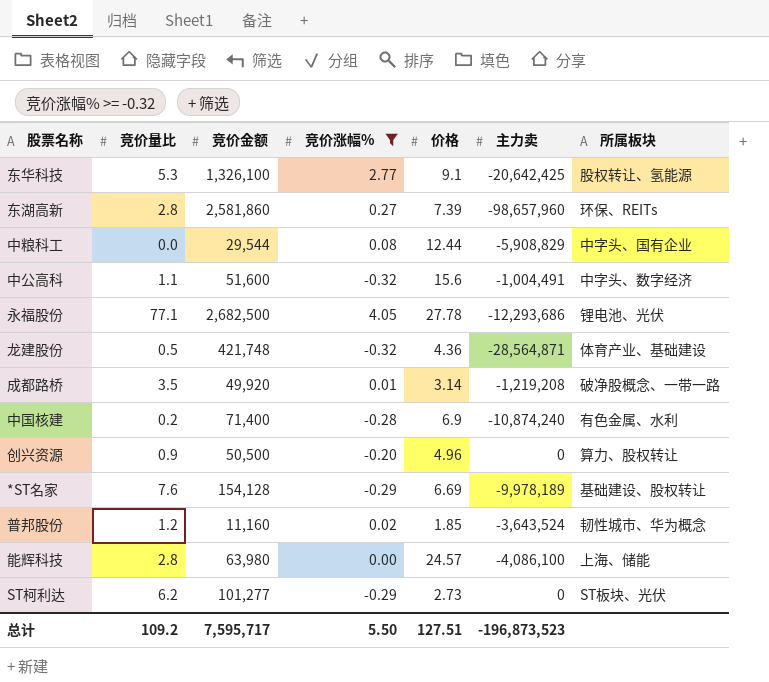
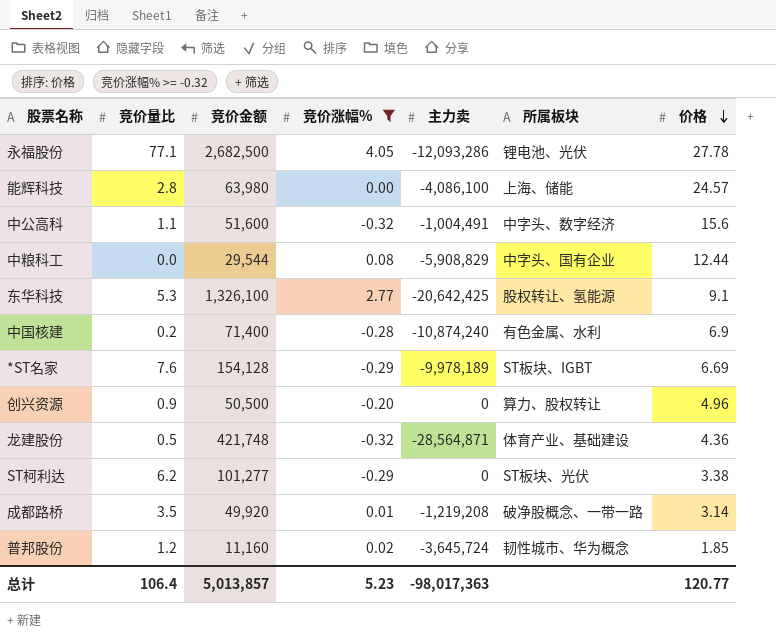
row order: none -> 价格 descending
column 价格 | position: 5 -> 7
row 东湖高新: 2.8 | 2,581,860 | 0.27 | 7.39 | -98,657,960 | 环保、REITs -> none
永福股份 | 主力卖: -12,293,686 -> -12,093,286
*ST名家 | 所属板块: 基础建设、股权转让 -> ST板块、IGBT
ST柯利达 | 价格: 2.73 -> 3.38
普邦股份 | 主力卖: -3,643,524 -> -3,645,724
总计 | 竞价量比: 109.2 -> 106.4
总计 | 竞价金额: 7,595,717 -> 5,013,857
总计 | 竞价涨幅%: 5.50 -> 5.23
总计 | 主力卖: -196,873,523 -> -98,017,363
总计 | 价格: 127.51 -> 120.77

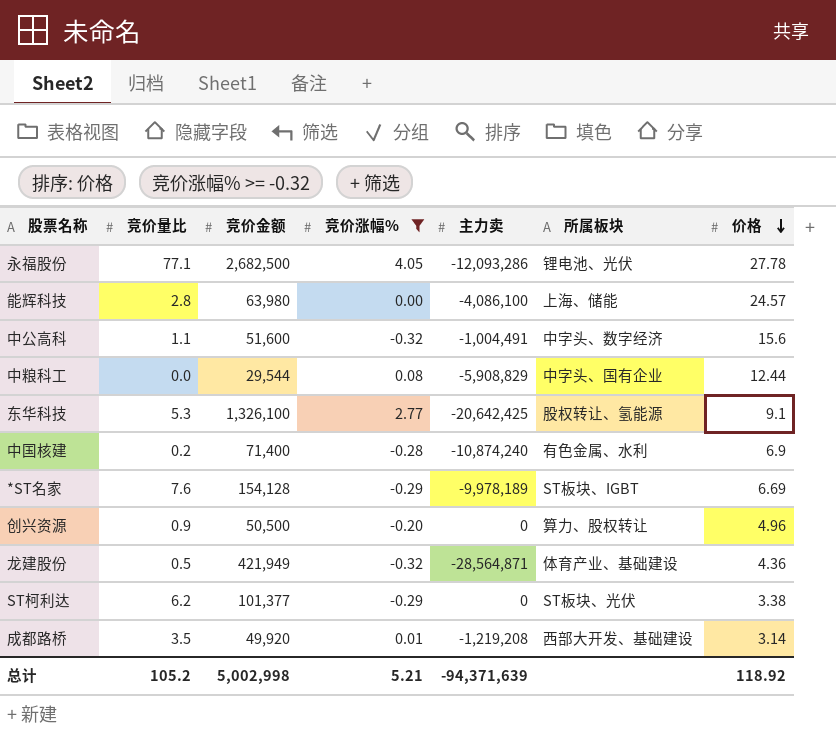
row 普邦股份: 1.2 | 11,160 | 0.02 | -3,645,724 | 韧性城市、华为概念 | 1.85 -> none
龙建股份 | 竞价金额: 421,748 -> 421,949
ST柯利达 | 竞价金额: 101,277 -> 101,377
成都路桥 | 所属板块: 破净股概念、一带一路 -> 西部大开发、基础建设
总计 | 竞价量比: 106.4 -> 105.2
总计 | 竞价金额: 5,013,857 -> 5,002,998
总计 | 竞价涨幅%: 5.23 -> 5.21
总计 | 主力卖: -98,017,363 -> -94,371,639
总计 | 价格: 120.77 -> 118.92

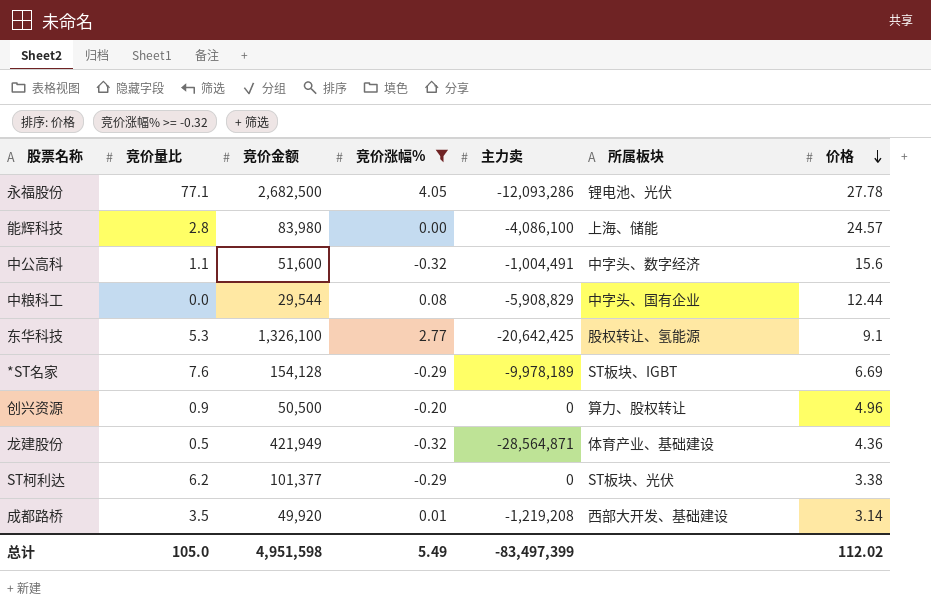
row 中国核建: 0.2 | 71,400 | -0.28 | -10,874,240 | 有色金属、水利 | 6.9 -> none
能辉科技 | 竞价金额: 63,980 -> 83,980
总计 | 竞价量比: 105.2 -> 105.0
总计 | 竞价金额: 5,002,998 -> 4,951,598
总计 | 竞价涨幅%: 5.21 -> 5.49
总计 | 主力卖: -94,371,639 -> -83,497,399
总计 | 价格: 118.92 -> 112.02

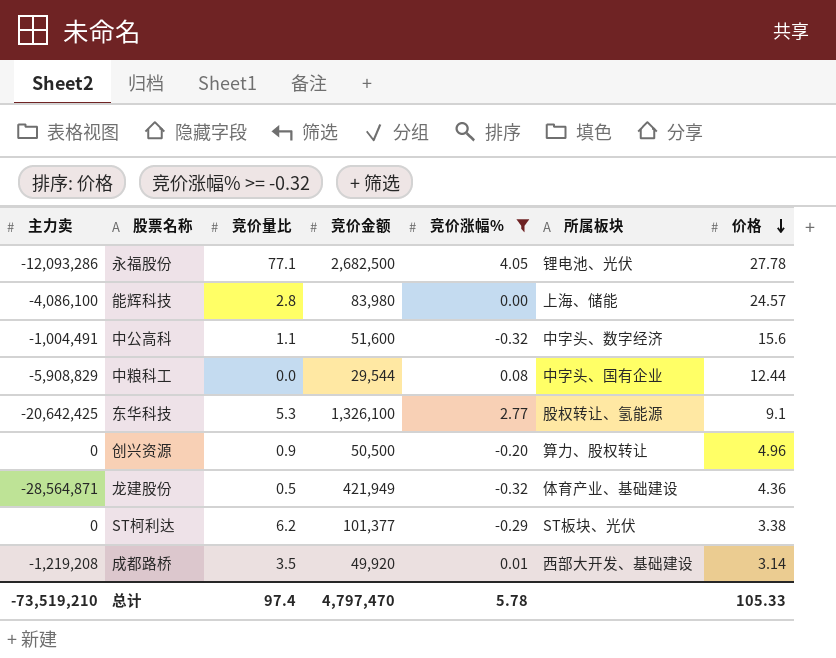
column 主力卖 | position: 5 -> 1
row *ST名家: 7.6 | 154,128 | -0.29 | -9,978,189 | ST板块、IGBT | 6.69 -> none
总计 | 主力卖: -83,497,399 -> -73,519,210
总计 | 竞价量比: 105.0 -> 97.4
总计 | 竞价金额: 4,951,598 -> 4,797,470
总计 | 竞价涨幅%: 5.49 -> 5.78
总计 | 价格: 112.02 -> 105.33

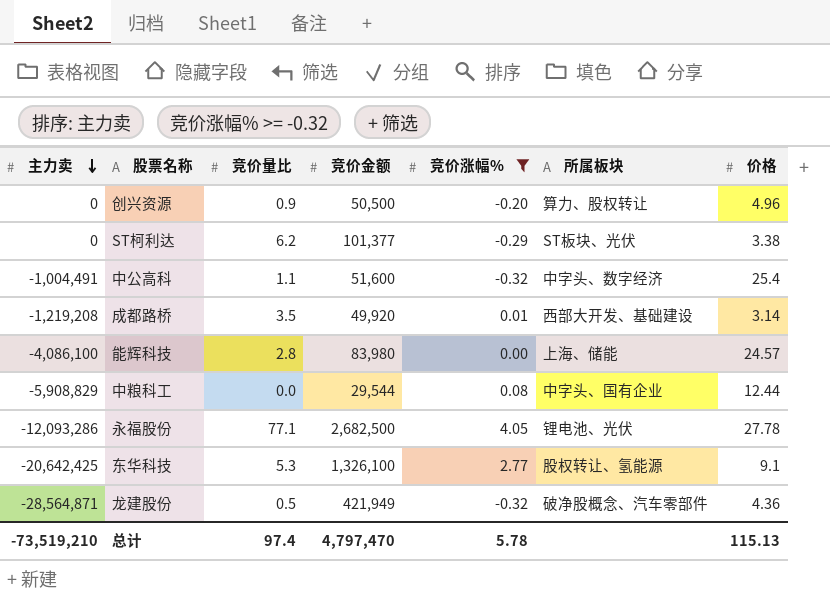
row order: 价格 descending -> 主力卖 descending
中公高科 | 价格: 15.6 -> 25.4
龙建股份 | 所属板块: 体育产业、基础建设 -> 破净股概念、汽车零部件
总计 | 价格: 105.33 -> 115.13

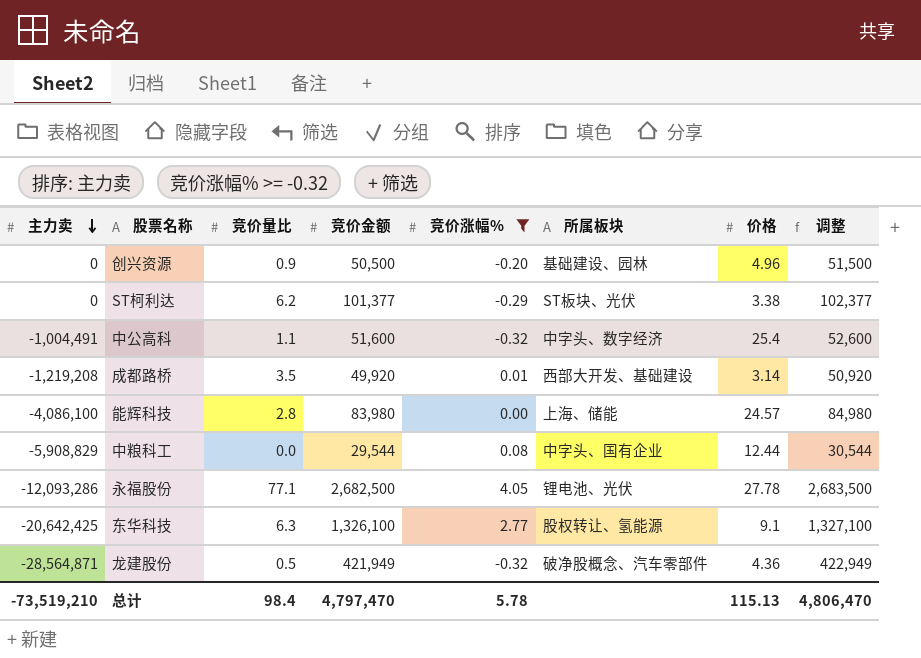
column 调整 | formula: none -> [竞价金额] + 1000
创兴资源 | 所属板块: 算力、股权转让 -> 基础建设、园林
东华科技 | 竞价量比: 5.3 -> 6.3
总计 | 竞价量比: 97.4 -> 98.4

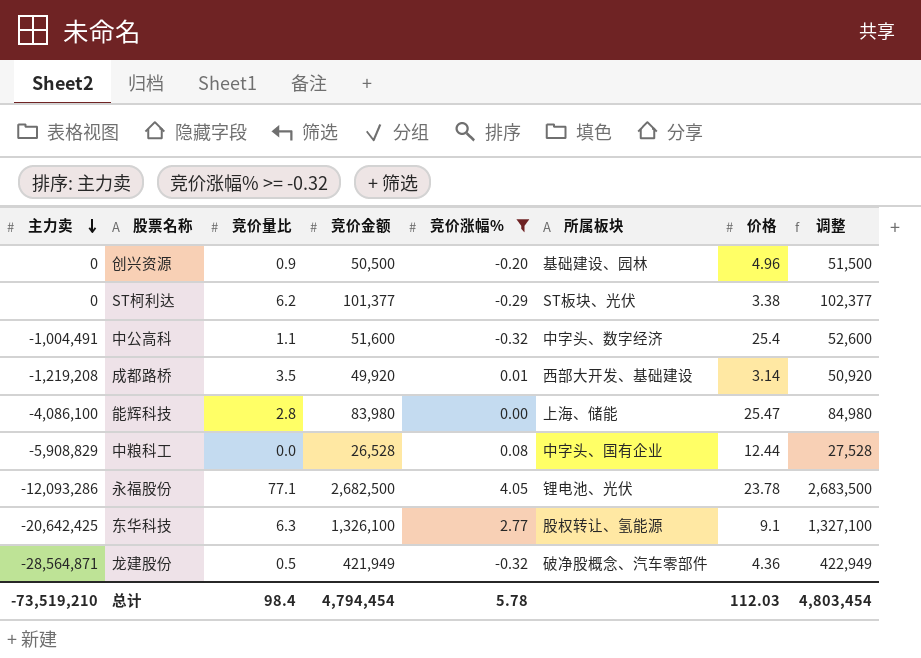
能辉科技 | 价格: 24.57 -> 25.47
中粮科工 | 竞价金额: 29,544 -> 26,528
中粮科工 | 调整: 30,544 -> 27,528
永福股份 | 价格: 27.78 -> 23.78
总计 | 竞价金额: 4,797,470 -> 4,794,454
总计 | 价格: 115.13 -> 112.03
总计 | 调整: 4,806,470 -> 4,803,454

